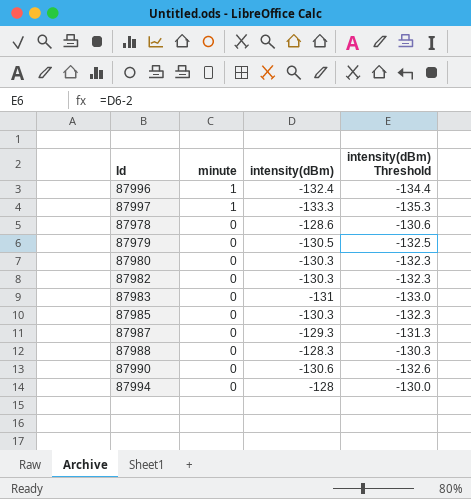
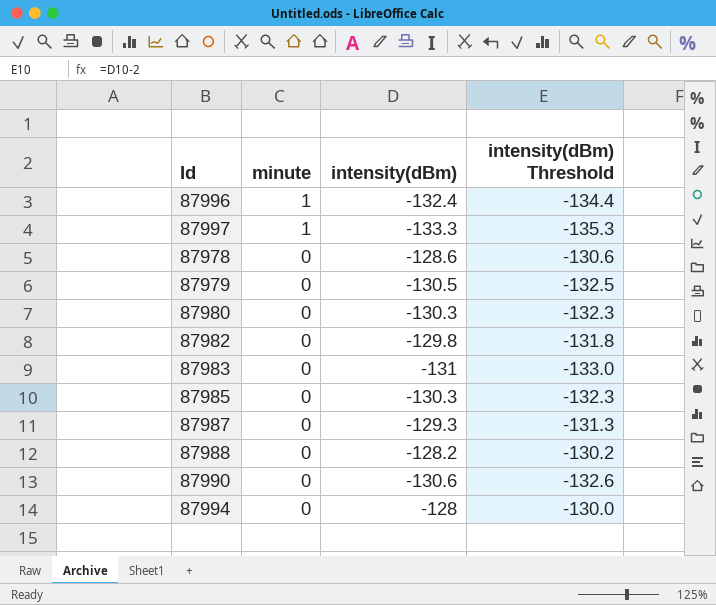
87982 | intensity(dBm): -130.3 -> -129.8
87982 | intensity(dBm) Threshold: -132.3 -> -131.8
87988 | intensity(dBm): -128.3 -> -128.2
87988 | intensity(dBm) Threshold: -130.3 -> -130.2

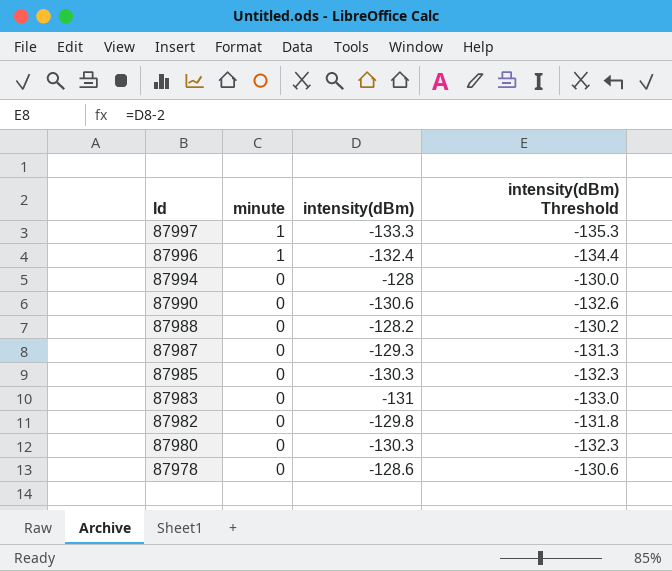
row order: minute descending -> Id descending
row 87979: 0 | -130.5 | -132.5 -> none

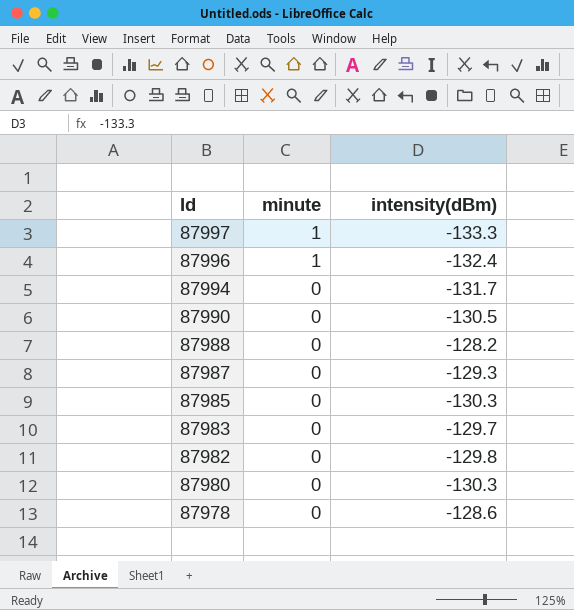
column intensity(dBm) Threshold | formula: [intensity(dBm)] - 2 -> none
87994 | intensity(dBm): -128 -> -131.7
87990 | intensity(dBm): -130.6 -> -130.5
87983 | intensity(dBm): -131 -> -129.7

